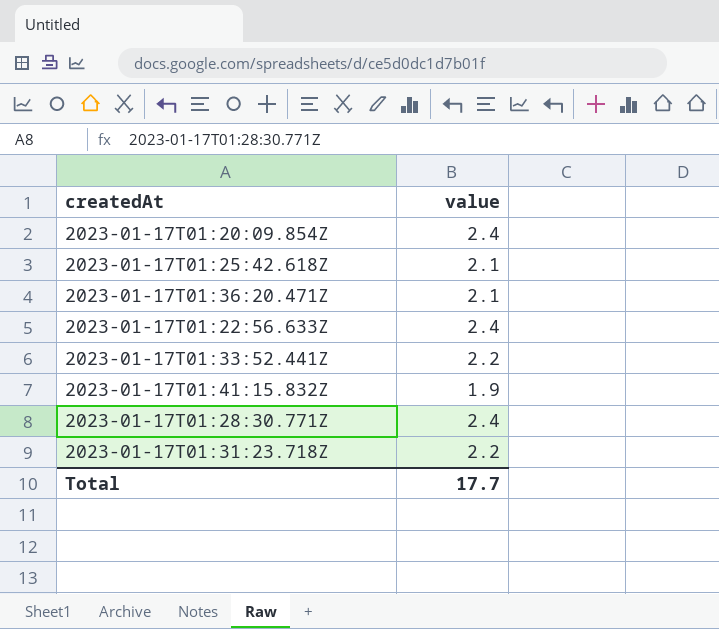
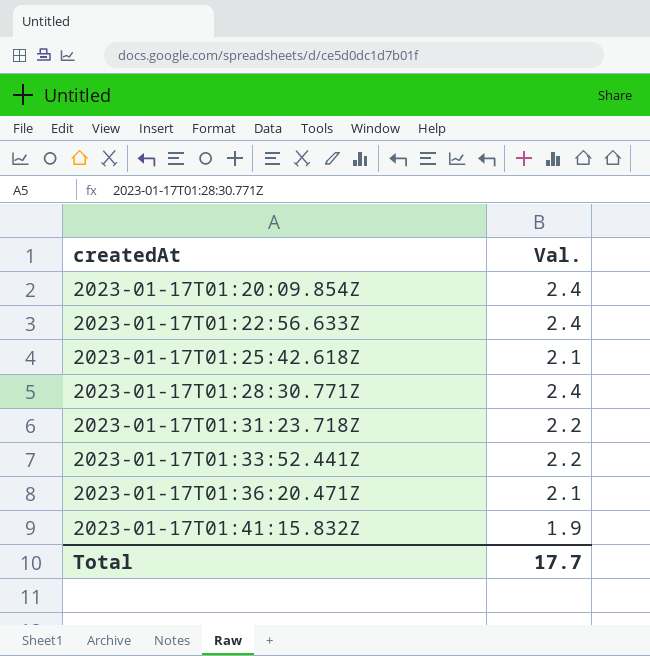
row order: none -> createdAt ascending
column name: value -> Val.

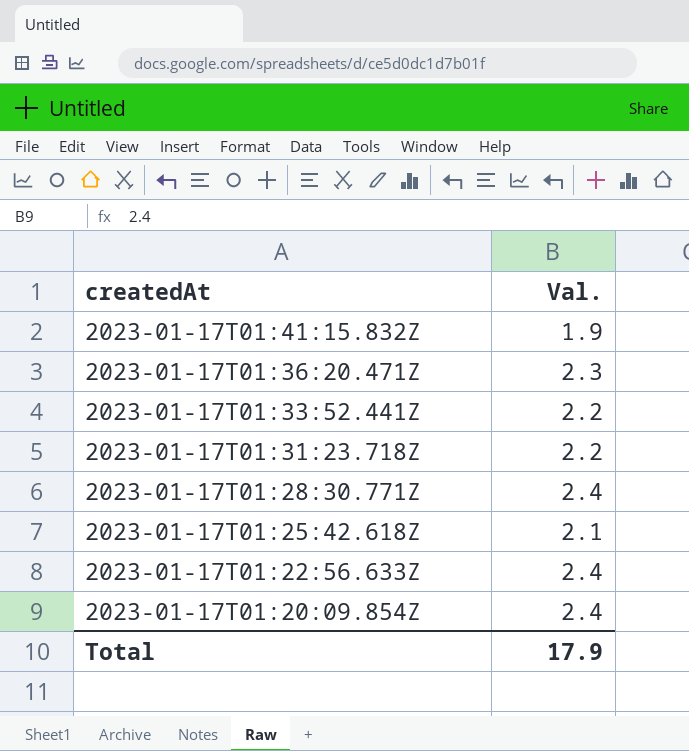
row order: createdAt ascending -> createdAt descending
2023-01-17T01:36:20.471Z | Val.: 2.1 -> 2.3
Total | Val.: 17.7 -> 17.9

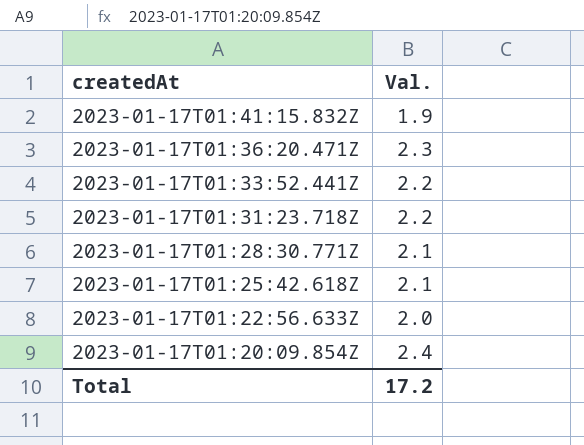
2023-01-17T01:28:30.771Z | Val.: 2.4 -> 2.1
2023-01-17T01:22:56.633Z | Val.: 2.4 -> 2.0
Total | Val.: 17.9 -> 17.2

